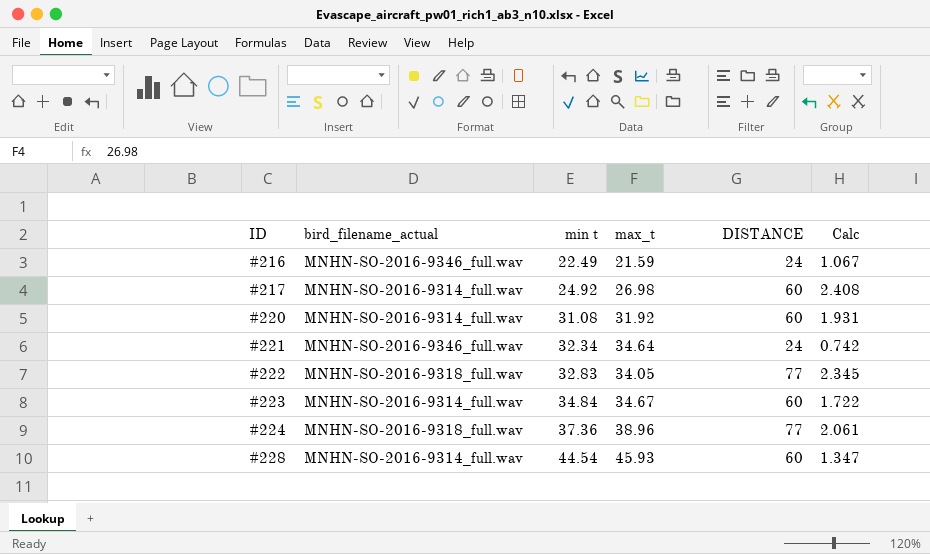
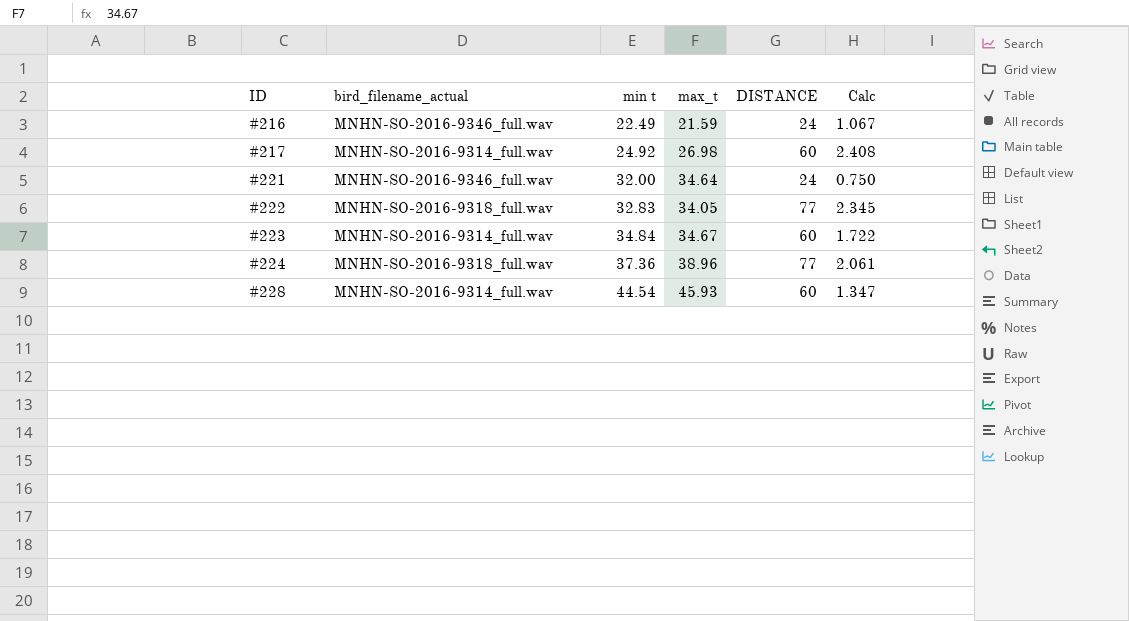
row #220: MNHN-SO-2016-9314_full.wav | 31.08 | 31.92 | 60 | 1.931 -> none
#221 | min t: 32.34 -> 32.00
#221 | Calc: 0.742 -> 0.750

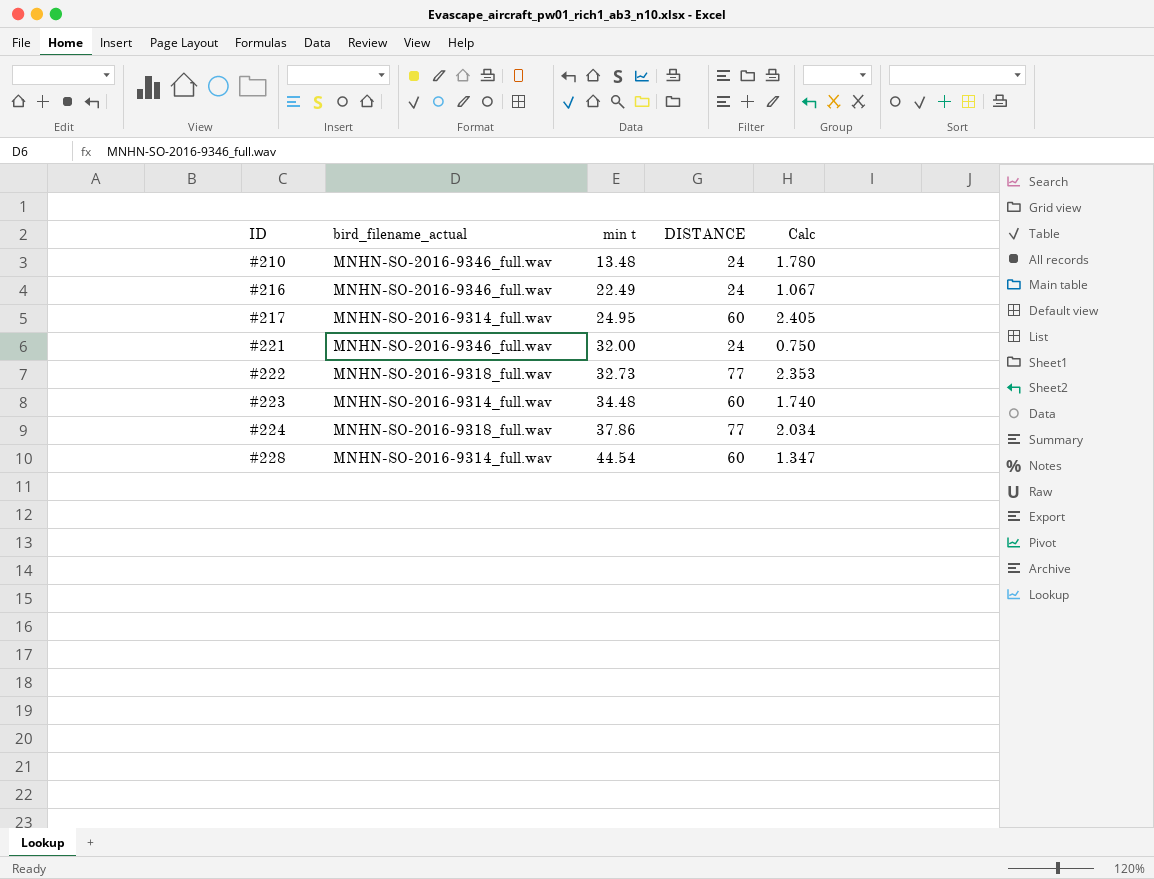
column max_t | position: 4 -> none
row #210: none -> MNHN-SO-2016-9346_full.wav | 13.48 | 24 | 1.780
#217 | min t: 24.92 -> 24.95
#217 | Calc: 2.408 -> 2.405
#222 | min t: 32.83 -> 32.73
#222 | Calc: 2.345 -> 2.353
#223 | min t: 34.84 -> 34.48
#223 | Calc: 1.722 -> 1.740
#224 | min t: 37.36 -> 37.86
#224 | Calc: 2.061 -> 2.034

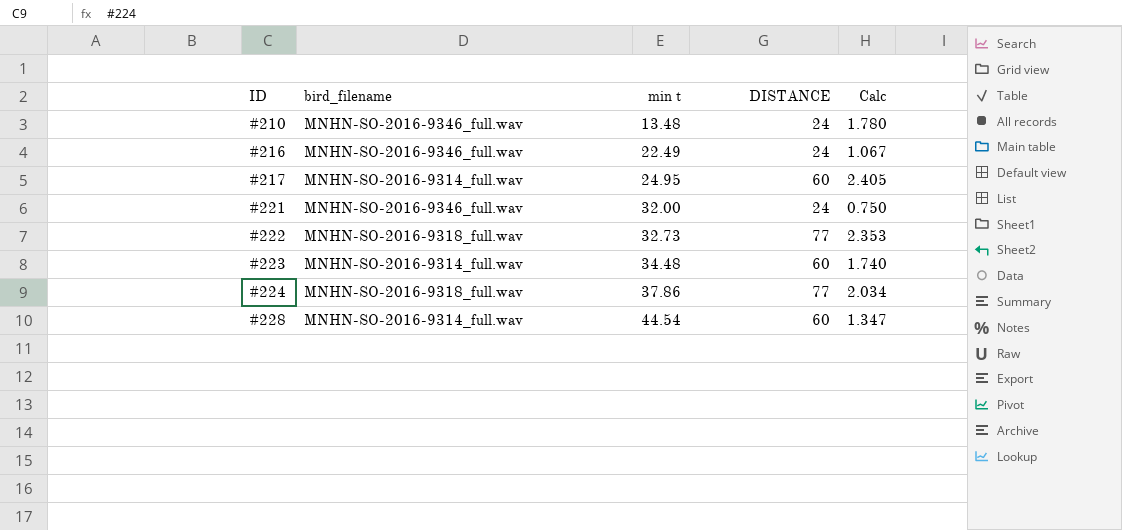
column name: bird_filename_actual -> bird_filename

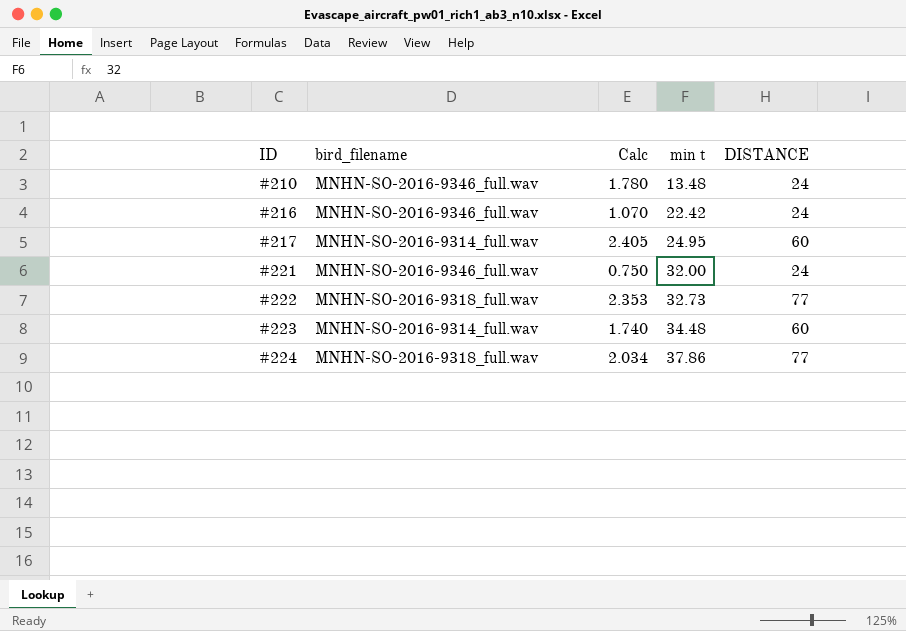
column Calc | position: 5 -> 3
row #228: MNHN-SO-2016-9314_full.wav | 44.54 | 60 | 1.347 -> none
#216 | Calc: 1.067 -> 1.070
#216 | min t: 22.49 -> 22.42

